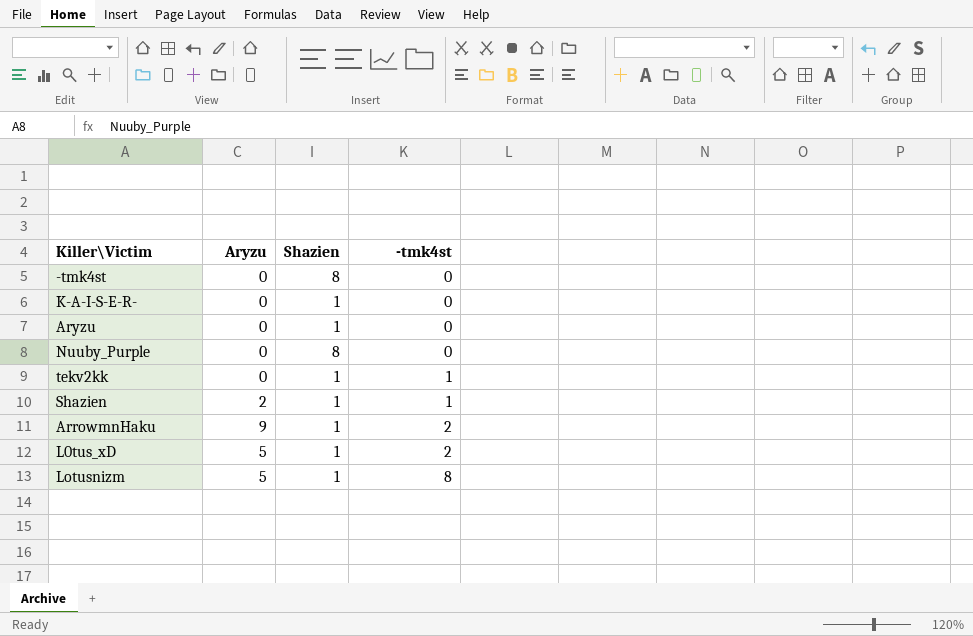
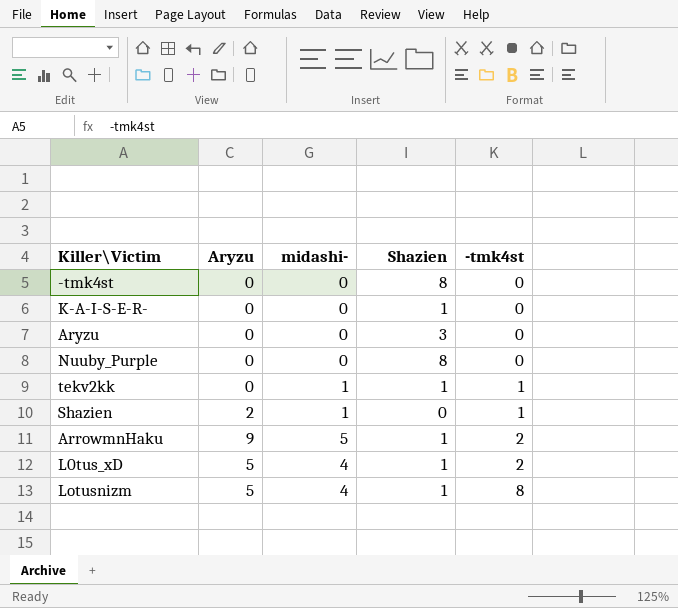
column midashi- | position: none -> 3
Aryzu | Shazien: 1 -> 3
Shazien | Shazien: 1 -> 0

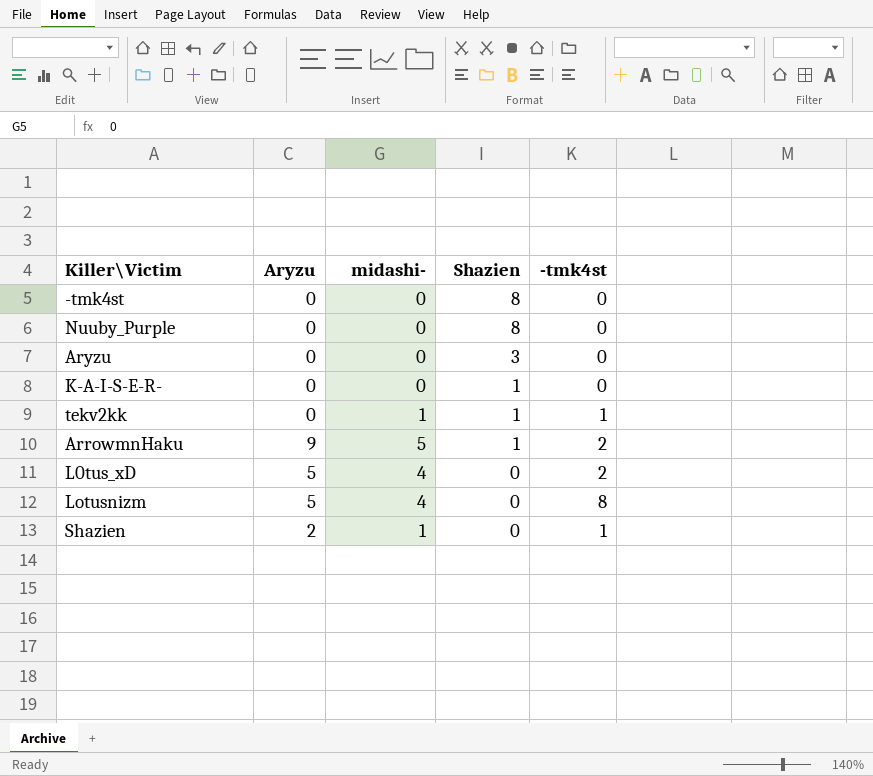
row order: -tmk4st ascending -> Shazien descending
L0tus_xD | Shazien: 1 -> 0
Lotusnizm | Shazien: 1 -> 0

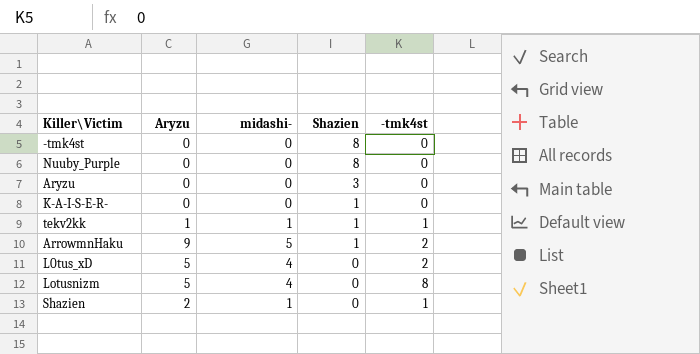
tekv2kk | Aryzu: 0 -> 1

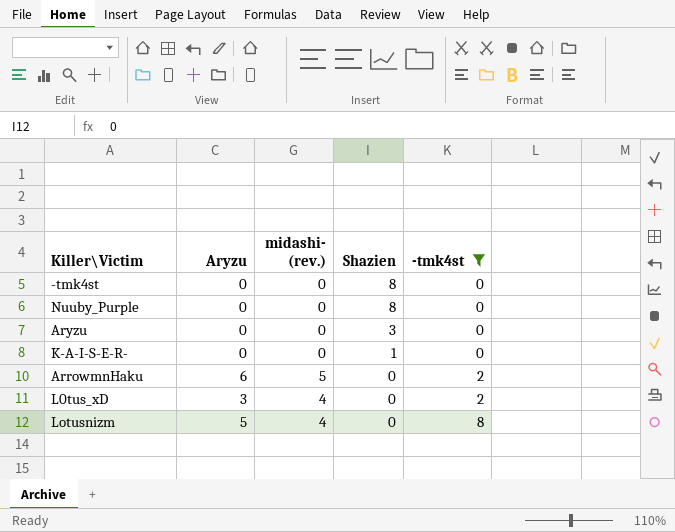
filter: none -> -tmk4st != 1
column name: midashi- -> midashi- (rev.)
ArrowmnHaku | Aryzu: 9 -> 6
ArrowmnHaku | Shazien: 1 -> 0
L0tus_xD | Aryzu: 5 -> 3

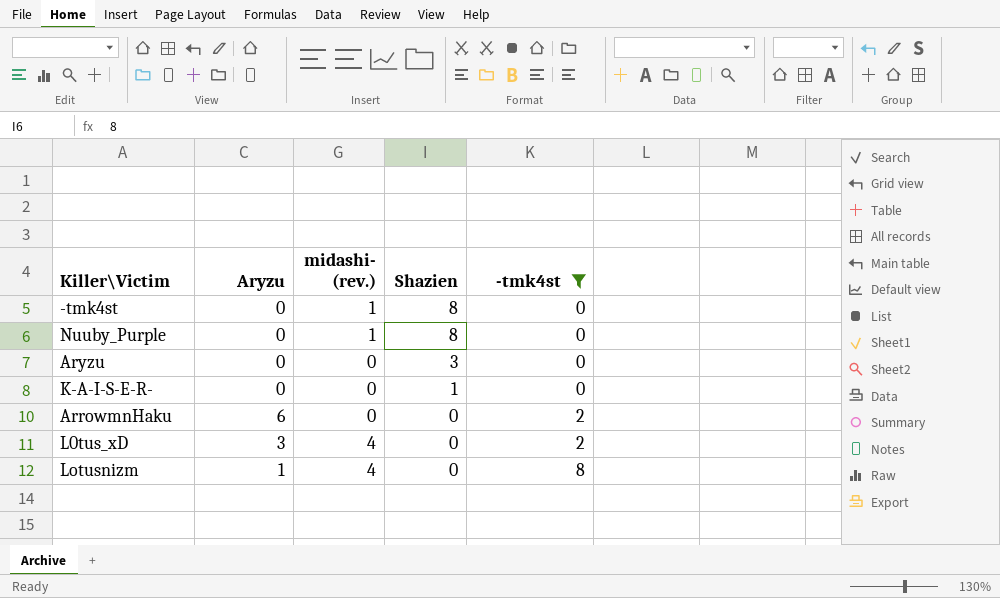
-tmk4st | midashi- (rev.): 0 -> 1
Nuuby_Purple | midashi- (rev.): 0 -> 1
ArrowmnHaku | midashi- (rev.): 5 -> 0
Lotusnizm | Aryzu: 5 -> 1

